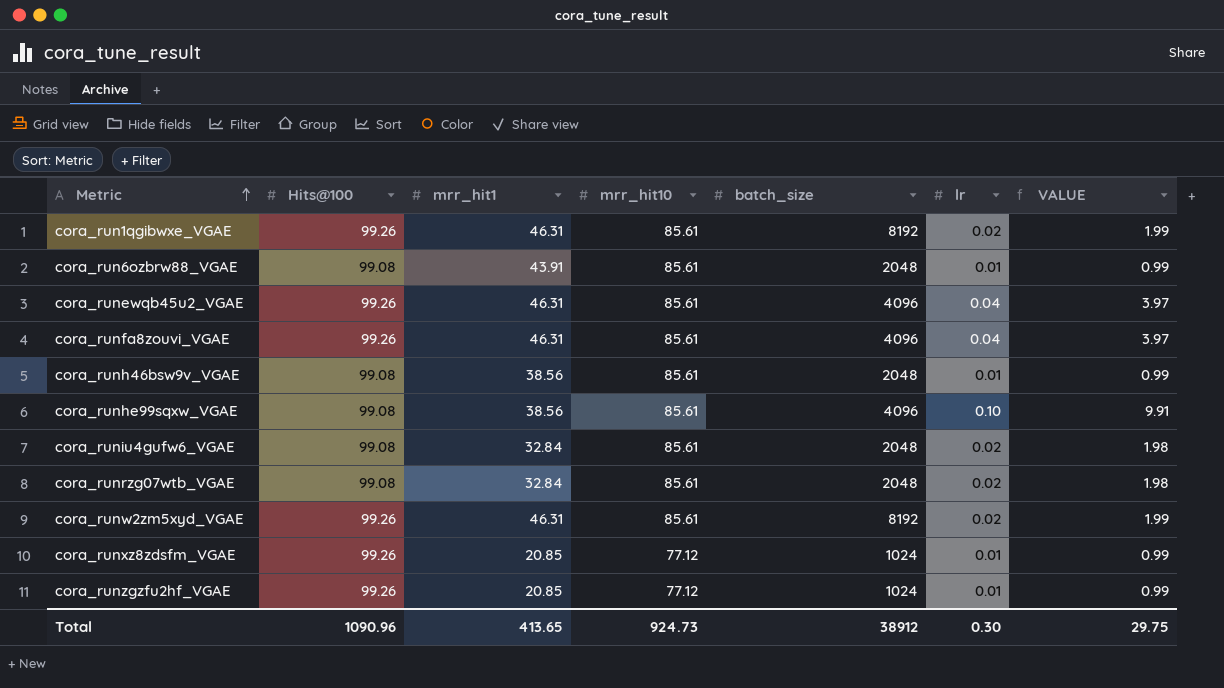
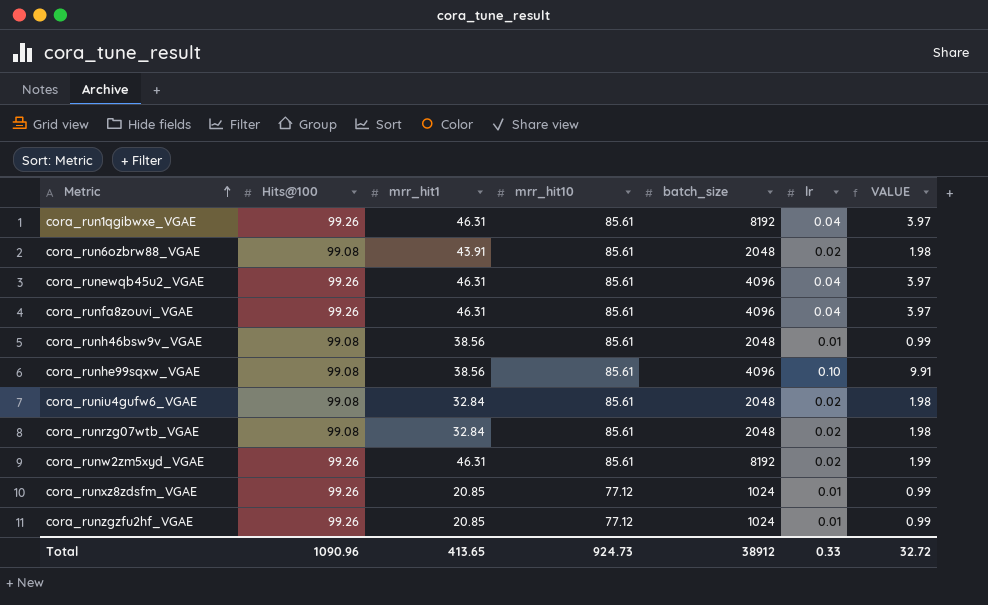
cora_run1qgibwxe_VGAE | lr: 0.02 -> 0.04
cora_run1qgibwxe_VGAE | VALUE: 1.99 -> 3.97
cora_run6ozbrw88_VGAE | lr: 0.01 -> 0.02
cora_run6ozbrw88_VGAE | VALUE: 0.99 -> 1.98
Total | lr: 0.30 -> 0.33
Total | VALUE: 29.75 -> 32.72

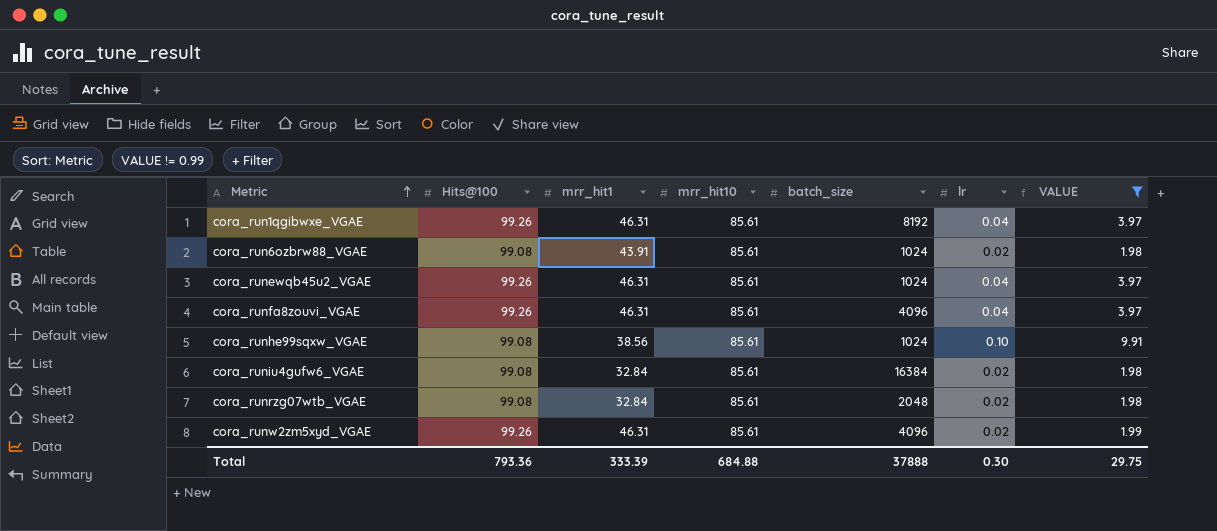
filter: none -> VALUE != 0.99
cora_run6ozbrw88_VGAE | batch_size: 2048 -> 1024
cora_runewqb45u2_VGAE | batch_size: 4096 -> 1024
cora_runhe99sqxw_VGAE | batch_size: 4096 -> 1024
cora_runiu4gufw6_VGAE | batch_size: 2048 -> 16384
cora_runw2zm5xyd_VGAE | batch_size: 8192 -> 4096
Total | Hits@100: 1090.96 -> 793.36
Total | mrr_hit1: 413.65 -> 333.39
Total | mrr_hit10: 924.73 -> 684.88
Total | batch_size: 38912 -> 37888
Total | lr: 0.33 -> 0.30
Total | VALUE: 32.72 -> 29.75

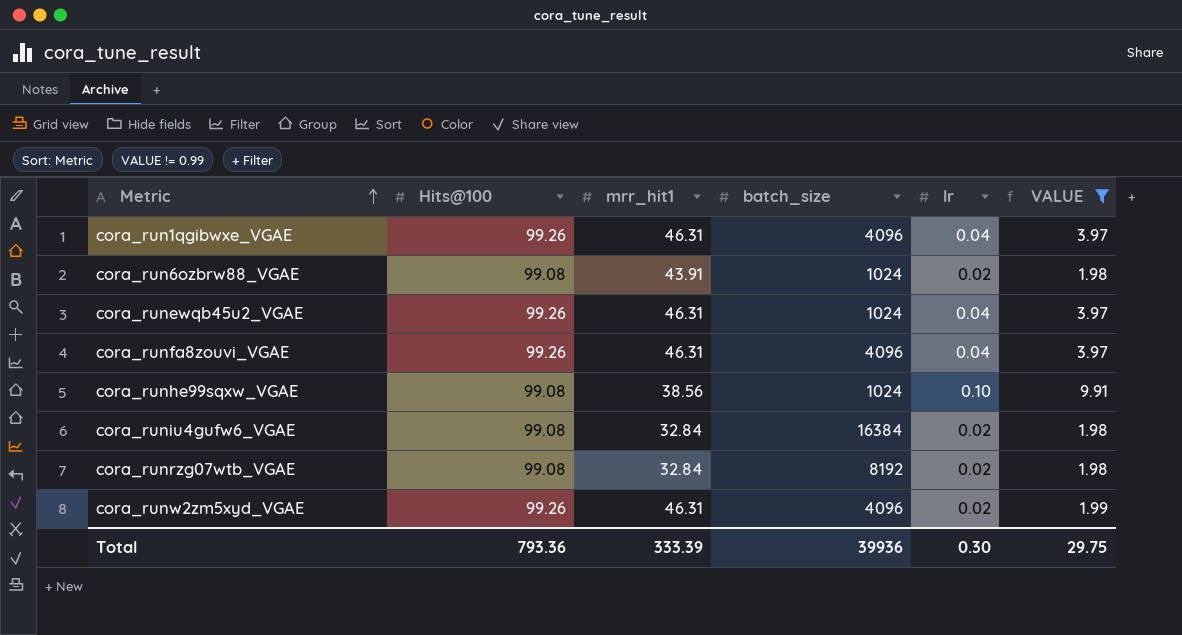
column mrr_hit10 | position: 4 -> none
cora_run1qgibwxe_VGAE | batch_size: 8192 -> 4096
cora_runrzg07wtb_VGAE | batch_size: 2048 -> 8192
Total | batch_size: 37888 -> 39936

